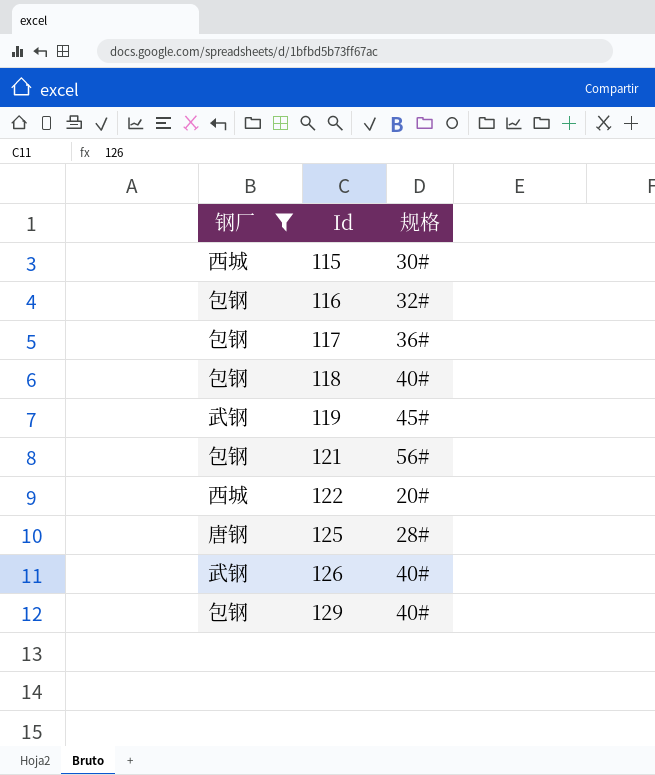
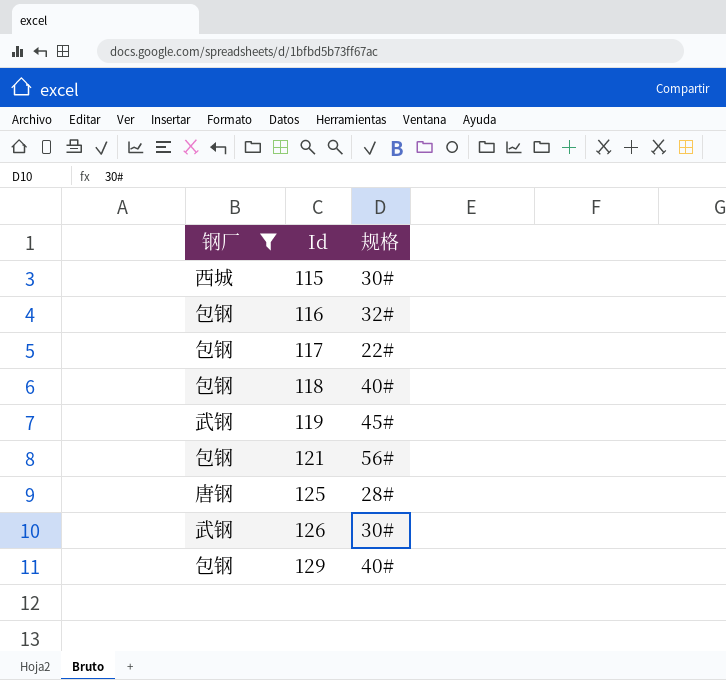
row 122: 西城 | 20# -> none
117 | 规格: 36# -> 22#
126 | 规格: 40# -> 30#

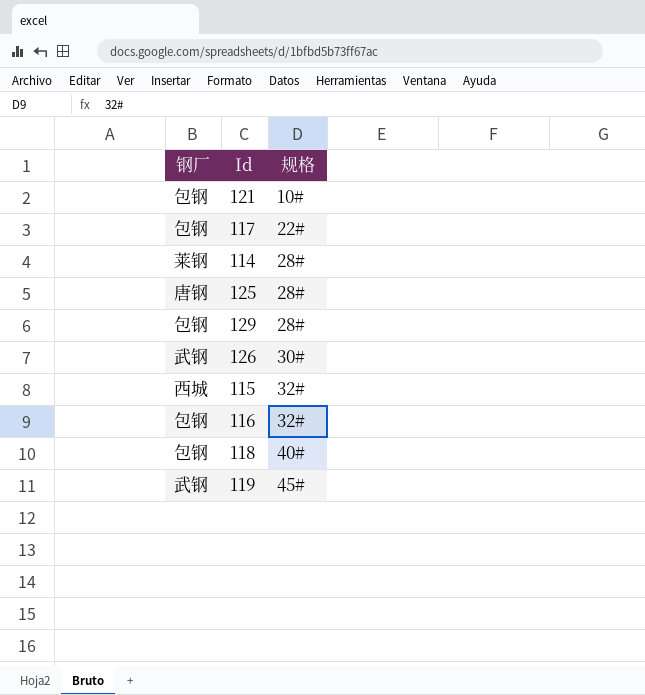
filter: 钢厂 != 莱钢 -> none
row order: Id ascending -> 规格 ascending
121 | 规格: 56# -> 10#
129 | 规格: 40# -> 28#
115 | 规格: 30# -> 32#

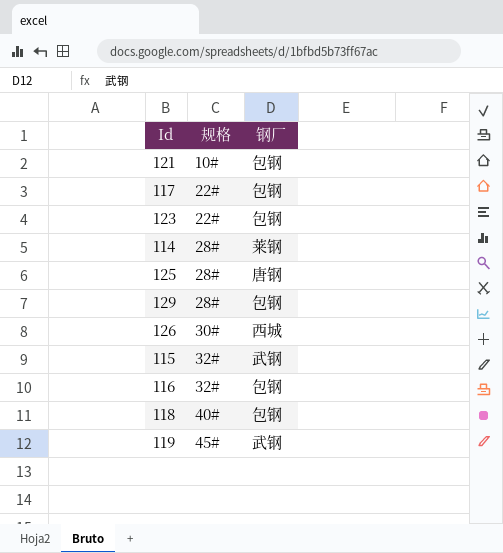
column 钢厂 | position: 1 -> 3
row 123: none -> 22# | 包钢
126 | 钢厂: 武钢 -> 西城
115 | 钢厂: 西城 -> 武钢

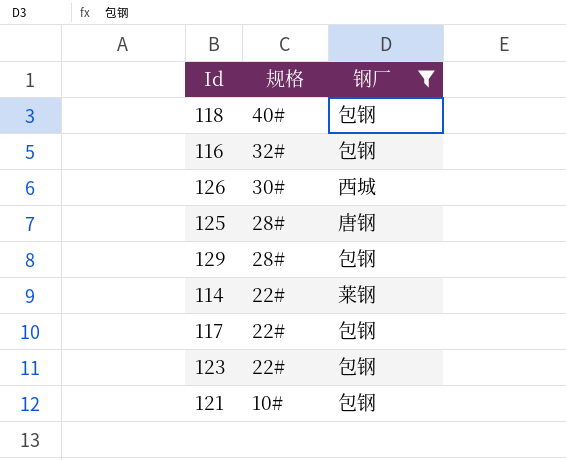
filter: none -> 钢厂 != 武钢
row order: 规格 ascending -> 规格 descending
114 | 规格: 28# -> 22#

